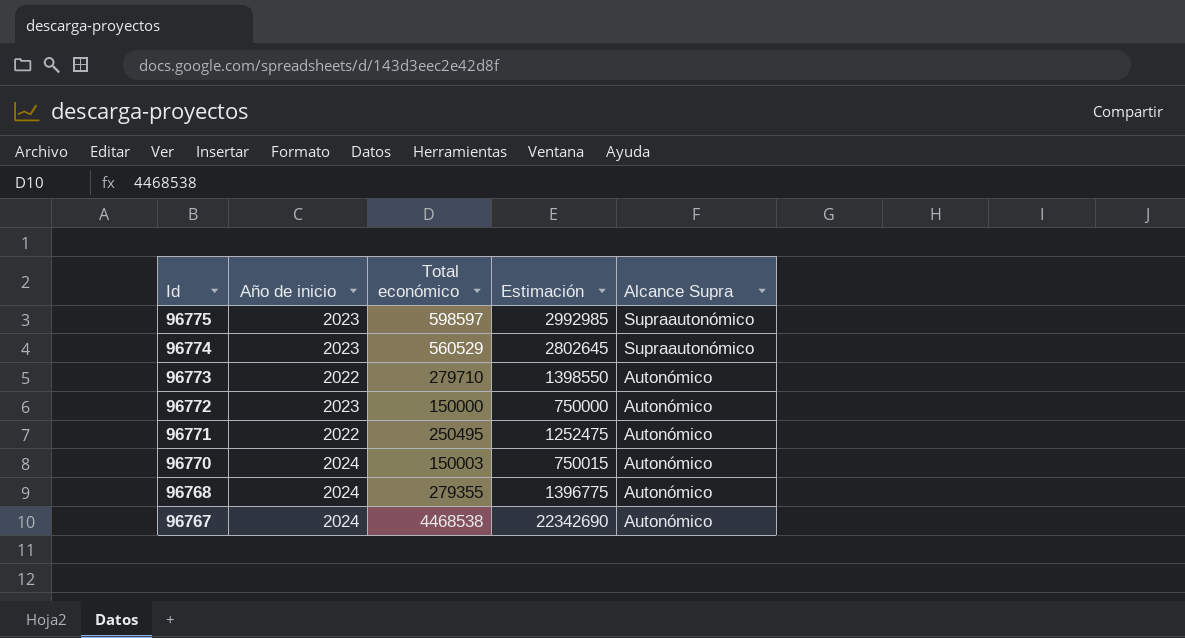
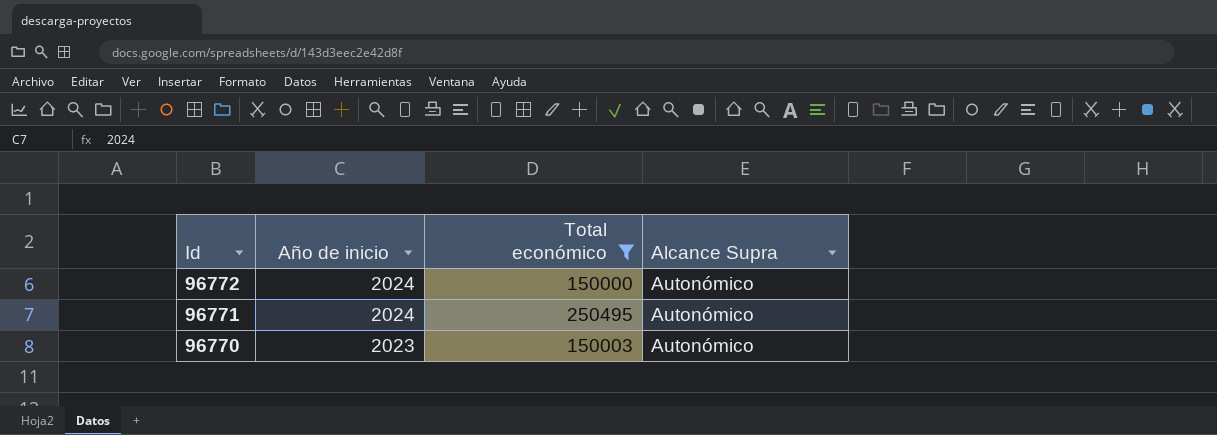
filter: none -> Total económico <= 250495
column Estimación | formula: [Total económico] * 5 -> none
96772 | Año de inicio: 2023 -> 2024
96771 | Año de inicio: 2022 -> 2024
96770 | Año de inicio: 2024 -> 2023

